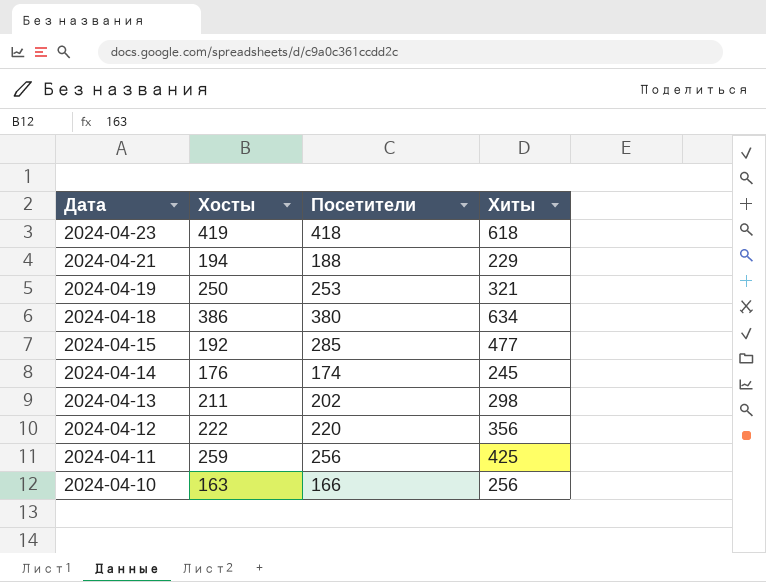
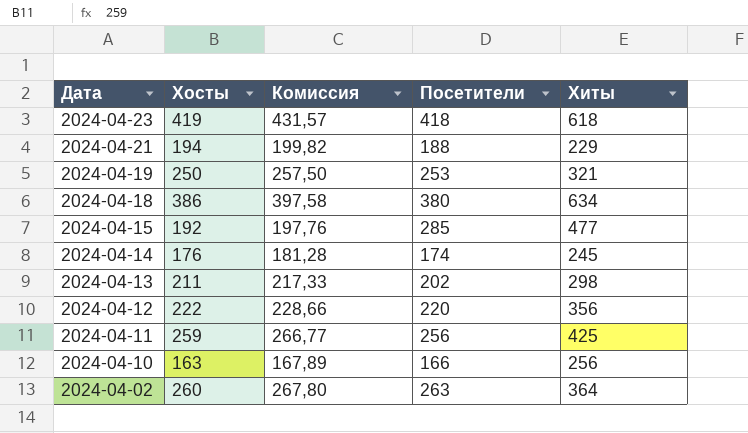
column Комиссия | formula: none -> [Хосты] * 1,03
row 2024-04-02: none -> 260 | 267,80 | 263 | 364

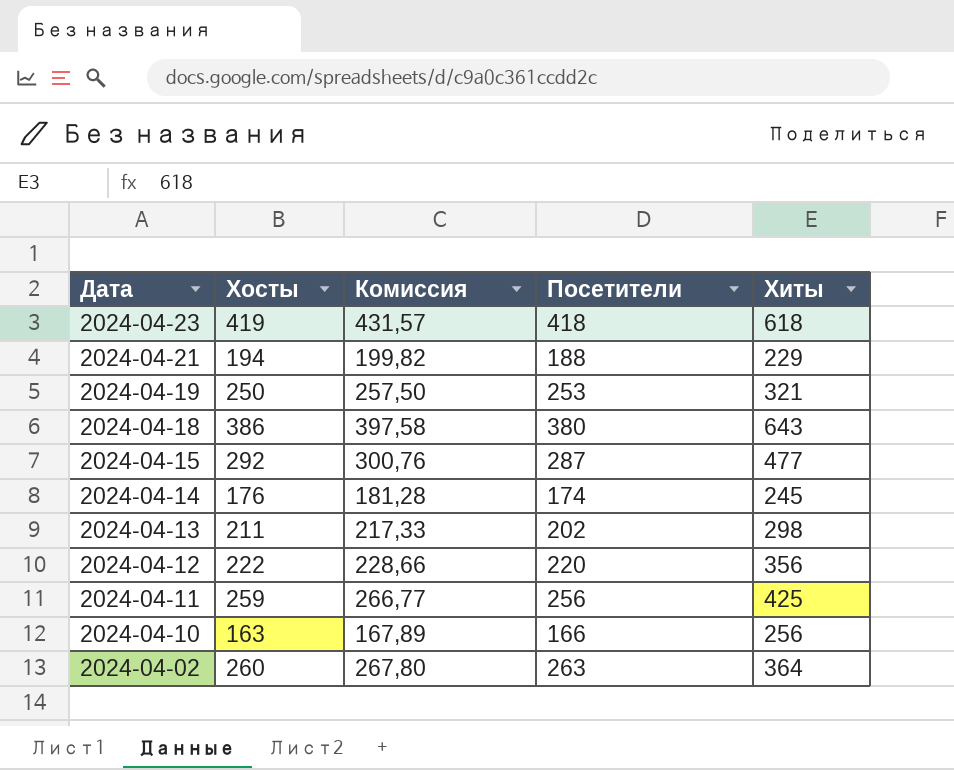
2024-04-18 | Хиты: 634 -> 643
2024-04-15 | Хосты: 192 -> 292
2024-04-15 | Комиссия: 197,76 -> 300,76
2024-04-15 | Посетители: 285 -> 287

